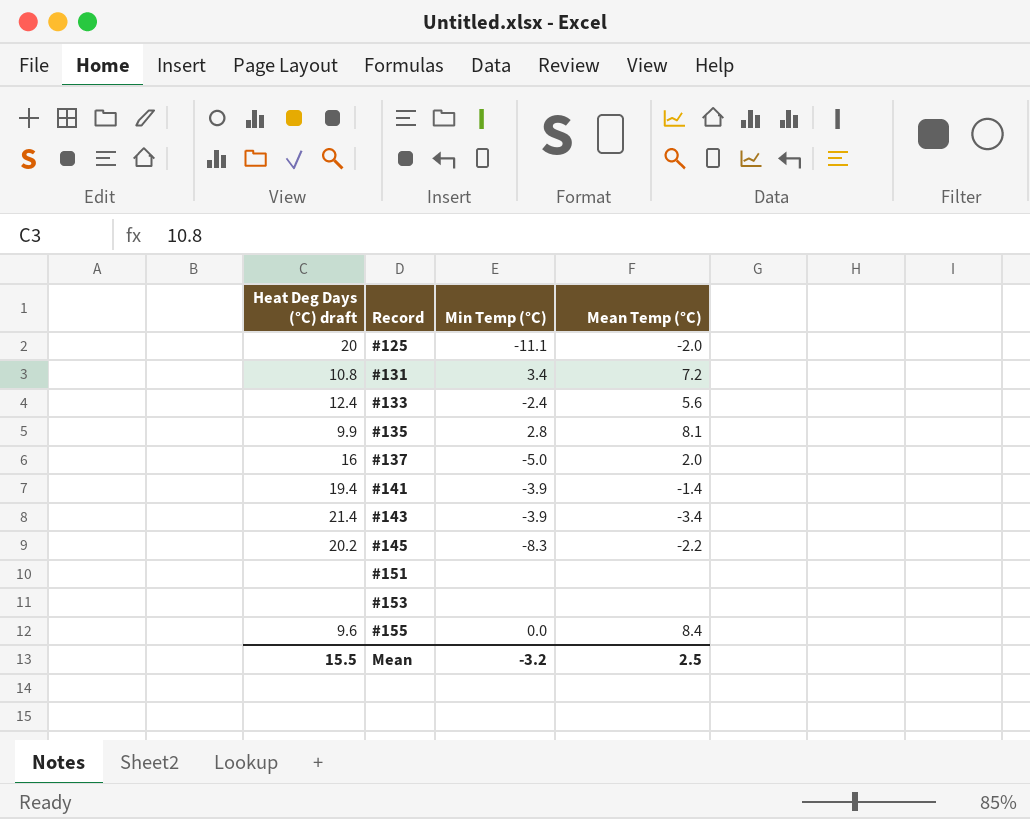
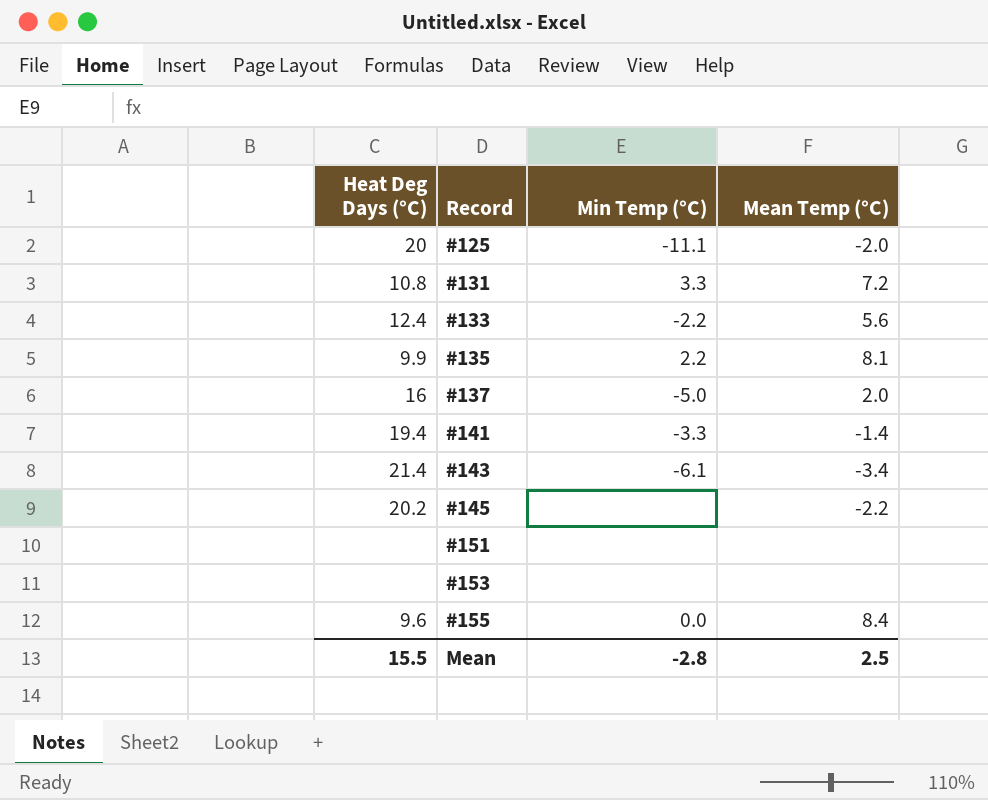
column name: Heat Deg Days (°C) draft -> Heat Deg Days (°C)
#131 | Min Temp (°C): 3.4 -> 3.3
#133 | Min Temp (°C): -2.4 -> -2.2
#135 | Min Temp (°C): 2.8 -> 2.2
#141 | Min Temp (°C): -3.9 -> -3.3
#143 | Min Temp (°C): -3.9 -> -6.1
#145 | Min Temp (°C): -8.3 -> none
Mean | Min Temp (°C): -3.2 -> -2.8

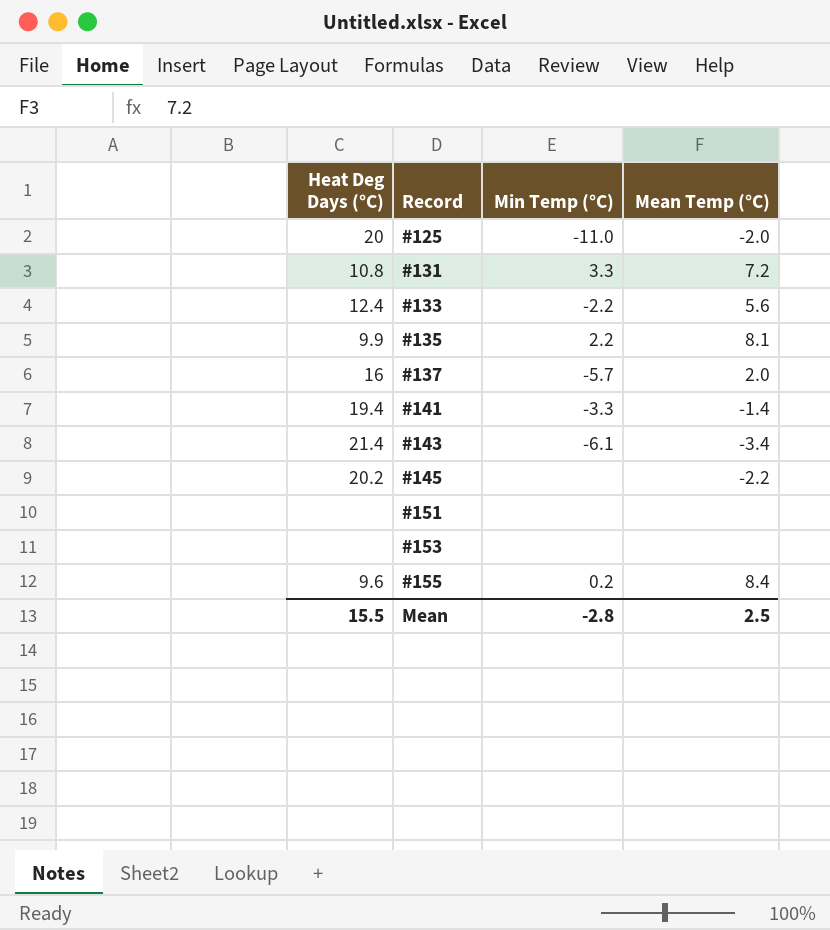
#125 | Min Temp (°C): -11.1 -> -11.0
#137 | Min Temp (°C): -5.0 -> -5.7
#155 | Min Temp (°C): 0.0 -> 0.2

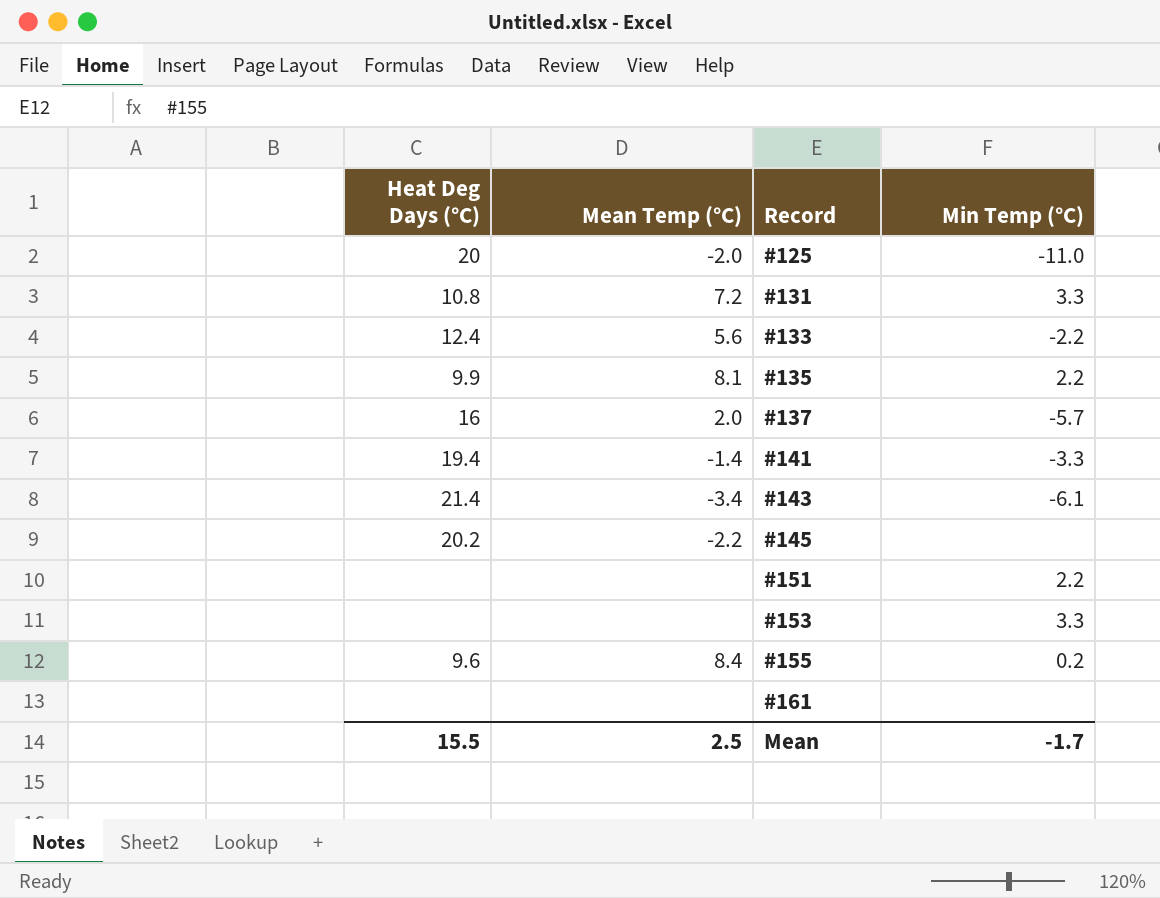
column Mean Temp (°C) | position: 4 -> 2
#151 | Min Temp (°C): none -> 2.2
#153 | Min Temp (°C): none -> 3.3
row #161: none -> none | none | none
Mean | Min Temp (°C): -2.8 -> -1.7

